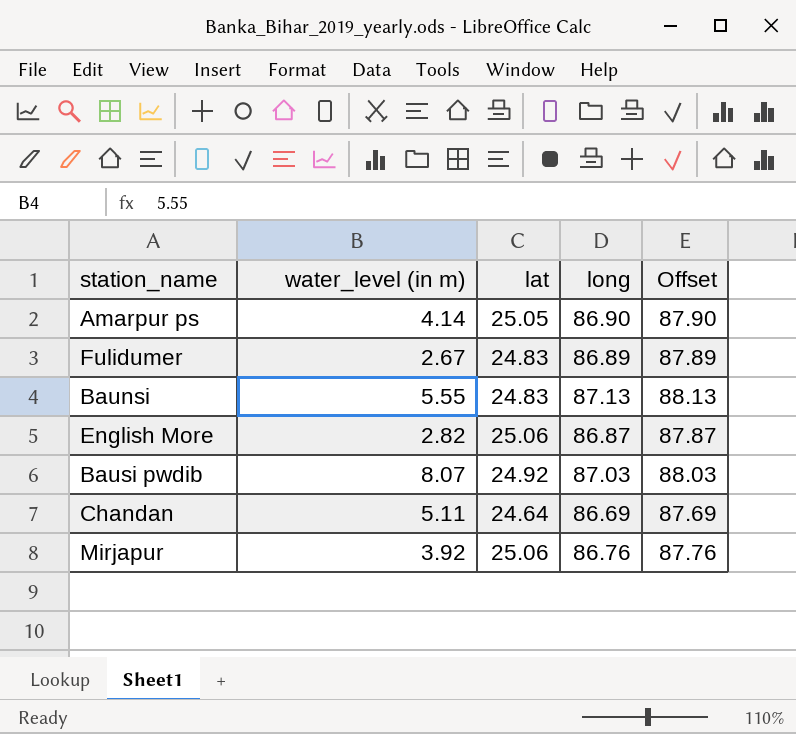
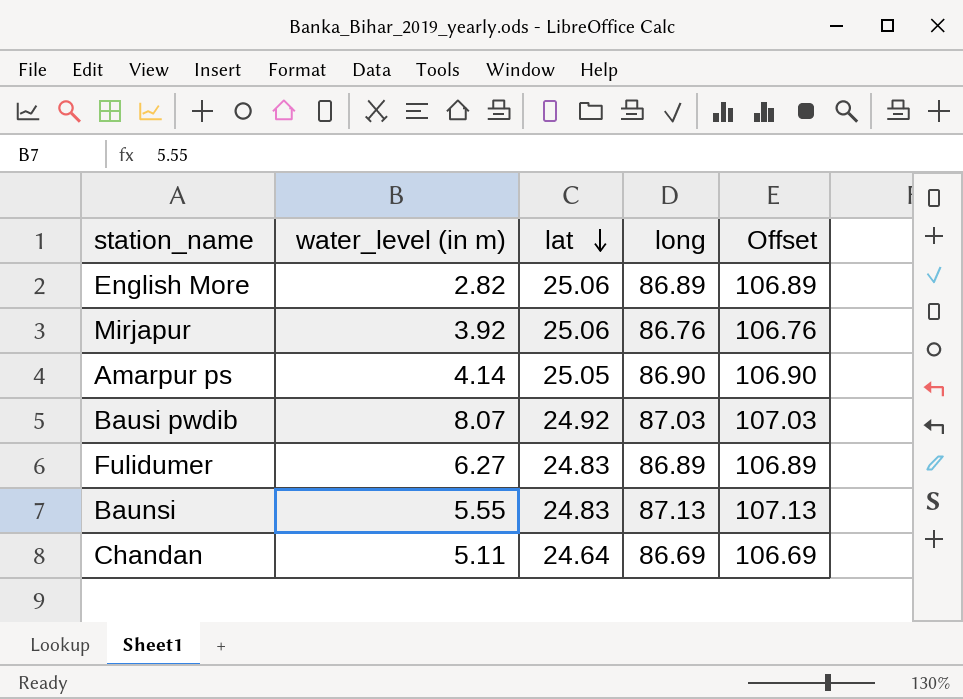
row order: none -> lat descending
column Offset | formula: [long] + 1 -> [long] + 20
English More | long: 86.87 -> 86.89
Fulidumer | water_level (in m): 2.67 -> 6.27

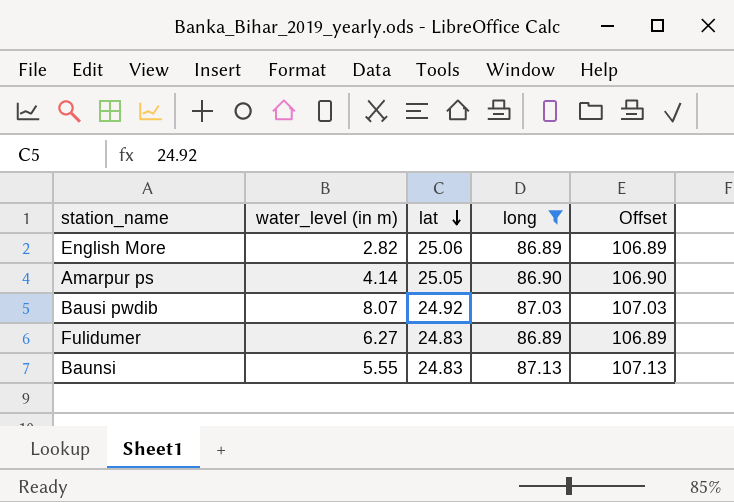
filter: none -> long >= 86.89

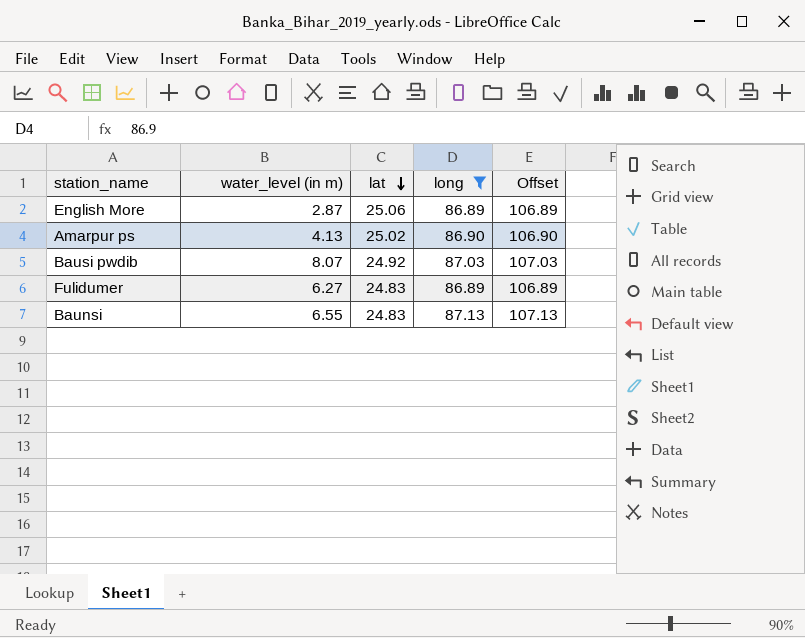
English More | water_level (in m): 2.82 -> 2.87
Amarpur ps | water_level (in m): 4.14 -> 4.13
Amarpur ps | lat: 25.05 -> 25.02
Baunsi | water_level (in m): 5.55 -> 6.55

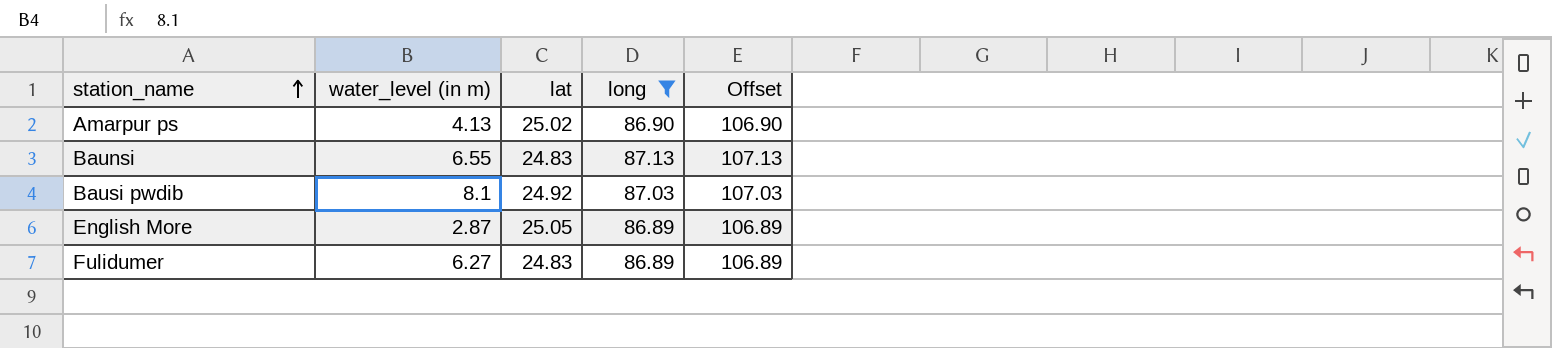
row order: lat descending -> station_name ascending
Bausi pwdib | water_level (in m): 8.07 -> 8.1
English More | lat: 25.06 -> 25.05

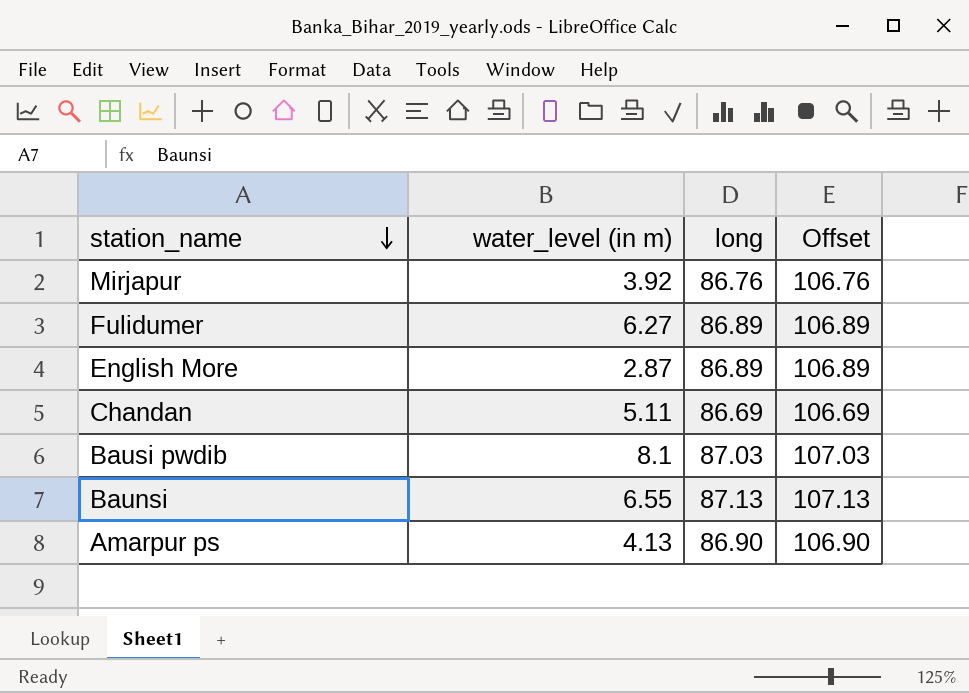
filter: long >= 86.89 -> none
row order: station_name ascending -> station_name descending
column lat | position: 3 -> none

